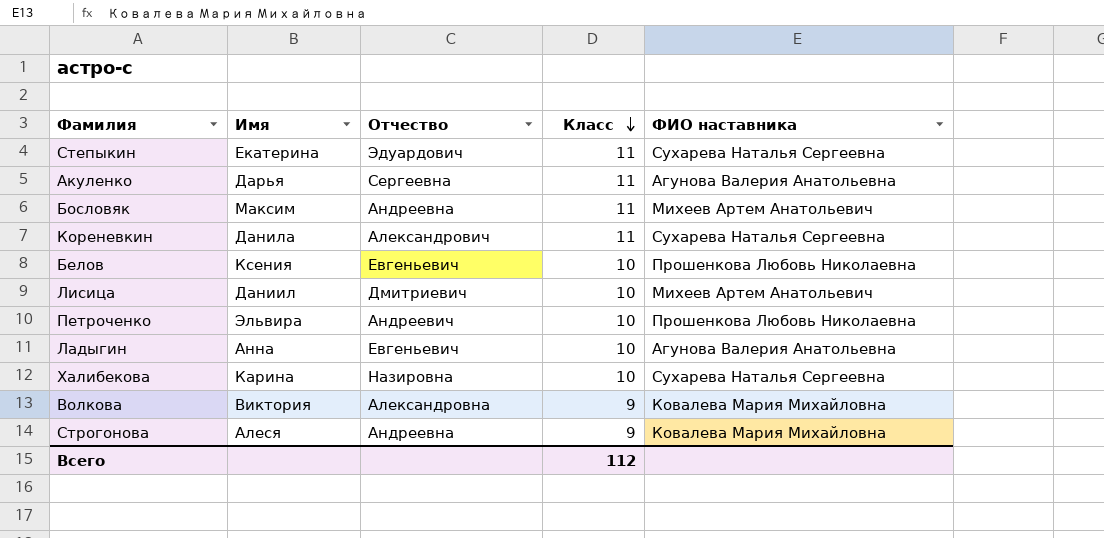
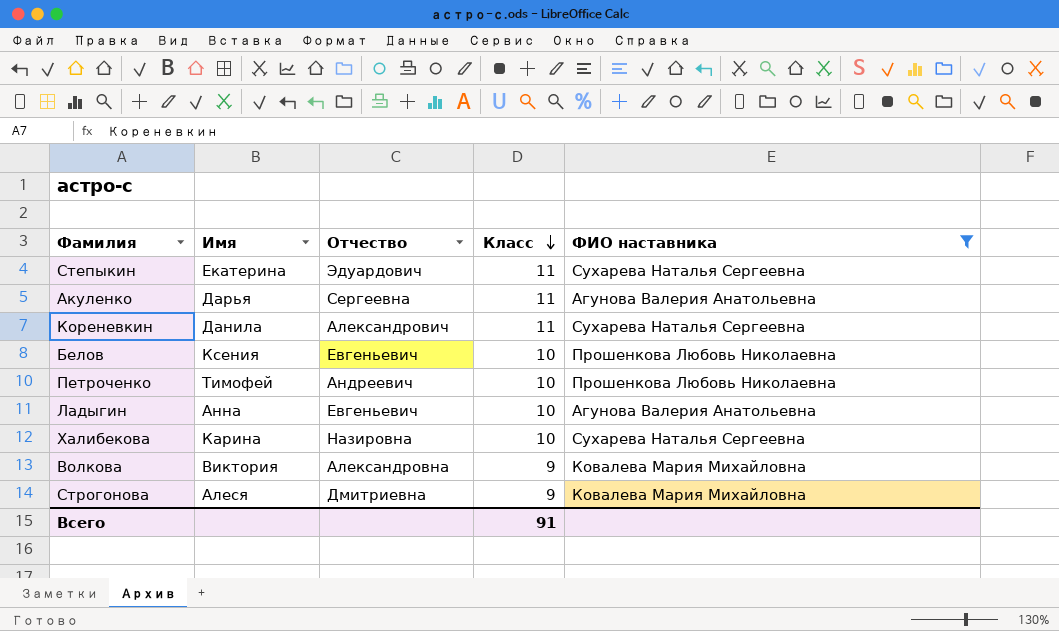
filter: none -> ФИО наставника != Михеев Артем Анатольевич
Петроченко | Имя: Эльвира -> Тимофей
Строгонова | Отчество: Андреевна -> Дмитриевна
Всего | Класс: 112 -> 91

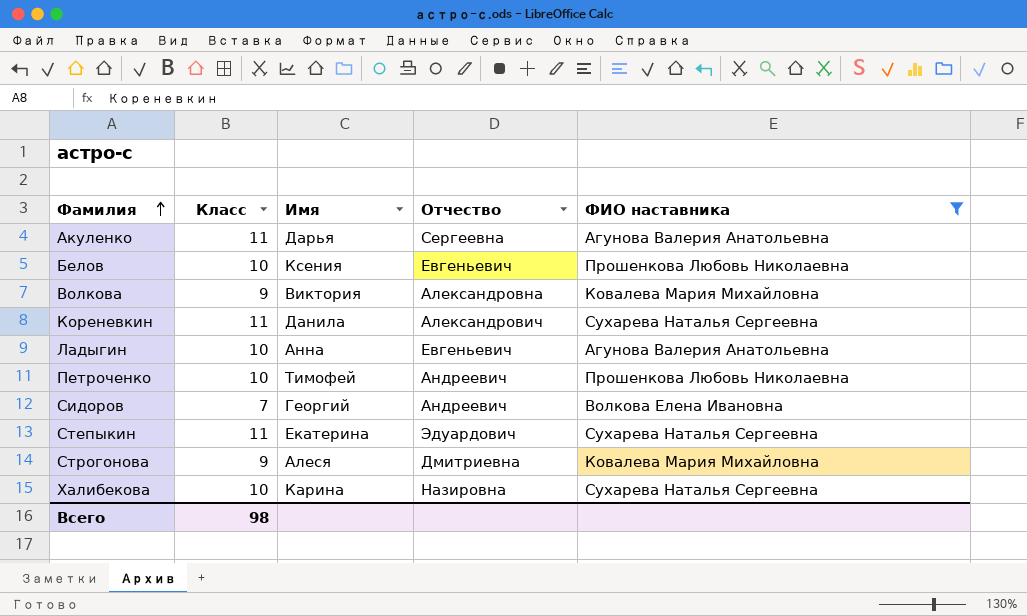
row order: Класс descending -> Фамилия ascending
column Класс | position: 4 -> 2
row Сидоров: none -> 7 | Георгий | Андреевич | Волкова Елена Ивановна
Всего | Класс: 91 -> 98

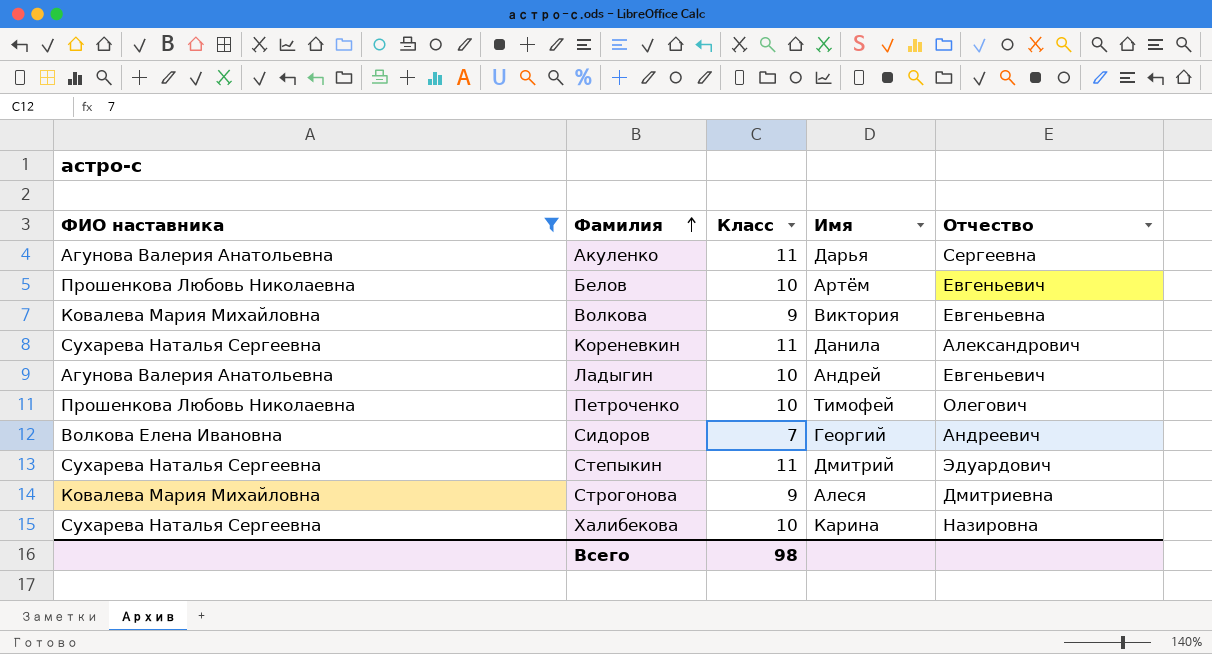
column ФИО наставника | position: 5 -> 1
Белов | Имя: Ксения -> Артём
Волкова | Отчество: Александровна -> Евгеньевна
Ладыгин | Имя: Анна -> Андрей
Петроченко | Отчество: Андреевич -> Олегович
Степыкин | Имя: Екатерина -> Дмитрий

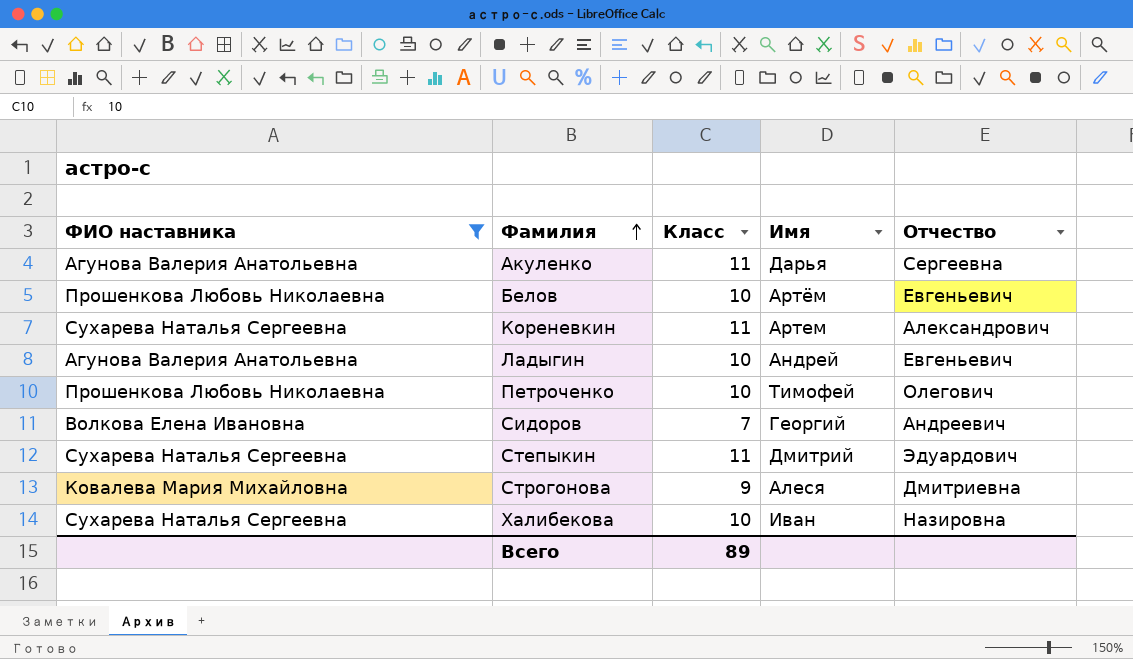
row Волкова: Ковалева Мария Михайловна | 9 | Виктория | Евгеньевна -> none
Кореневкин | Имя: Данила -> Артем
Халибекова | Имя: Карина -> Иван
Всего | Класс: 98 -> 89

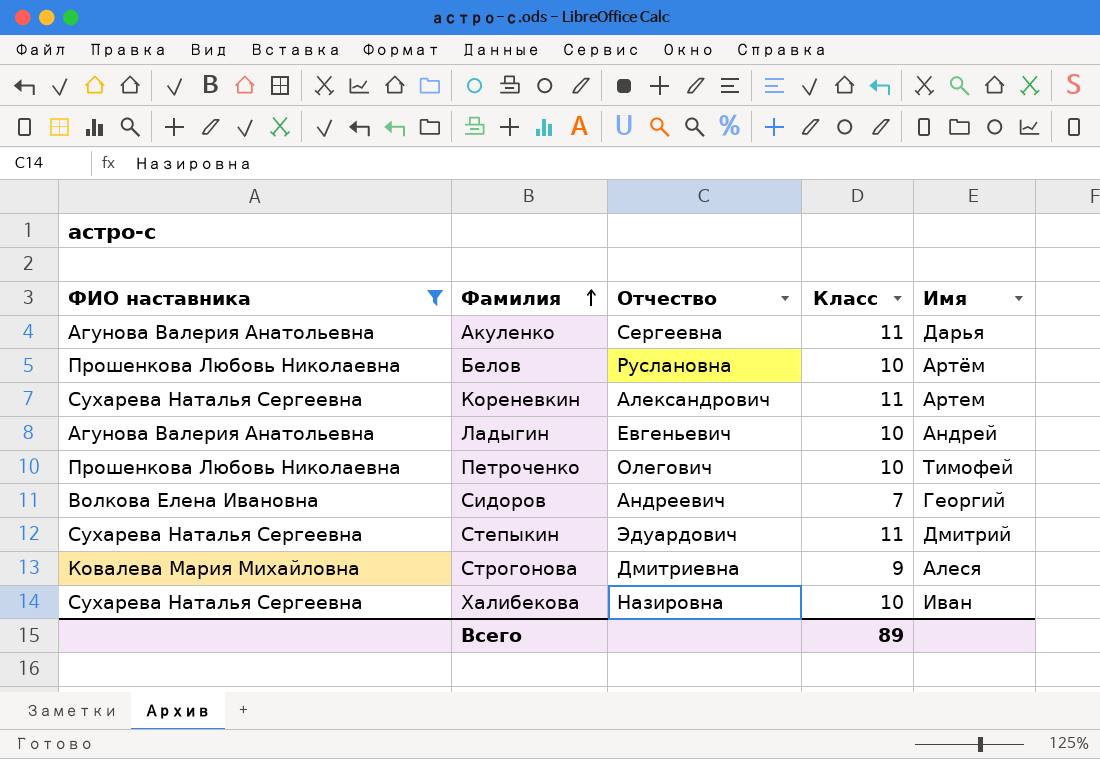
column Отчество | position: 5 -> 3
Белов | Отчество: Евгеньевич -> Руслановна

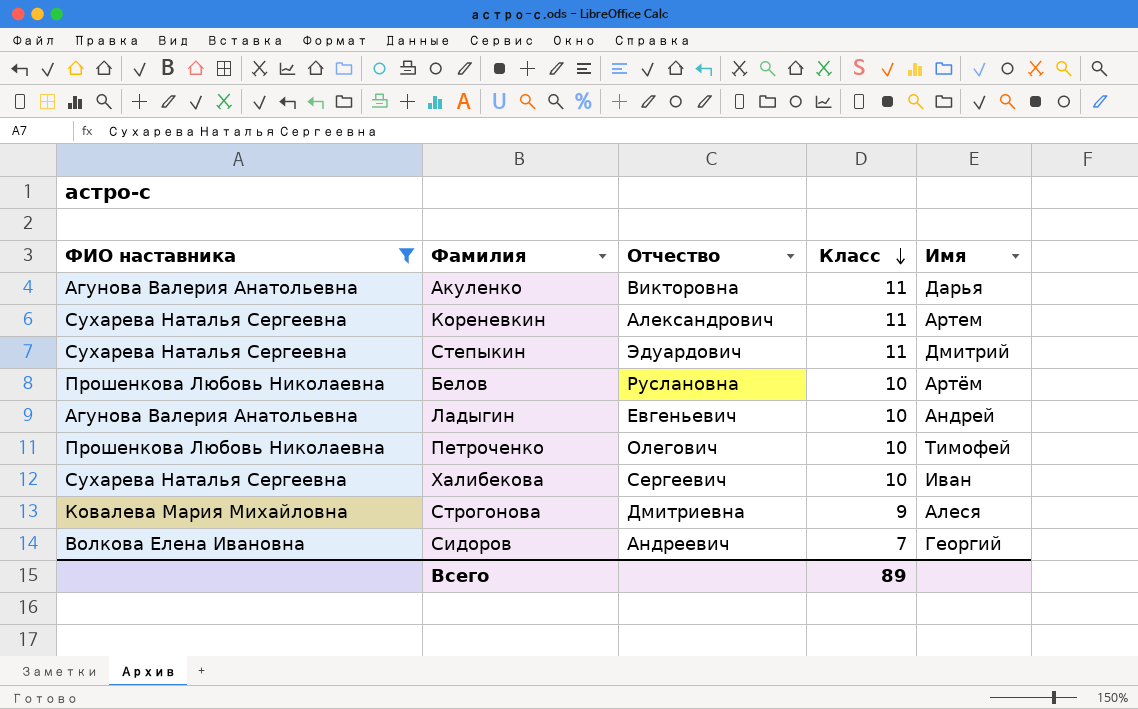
row order: Фамилия ascending -> Класс descending
Акуленко | Отчество: Сергеевна -> Викторовна
Халибекова | Отчество: Назировна -> Сергеевич

